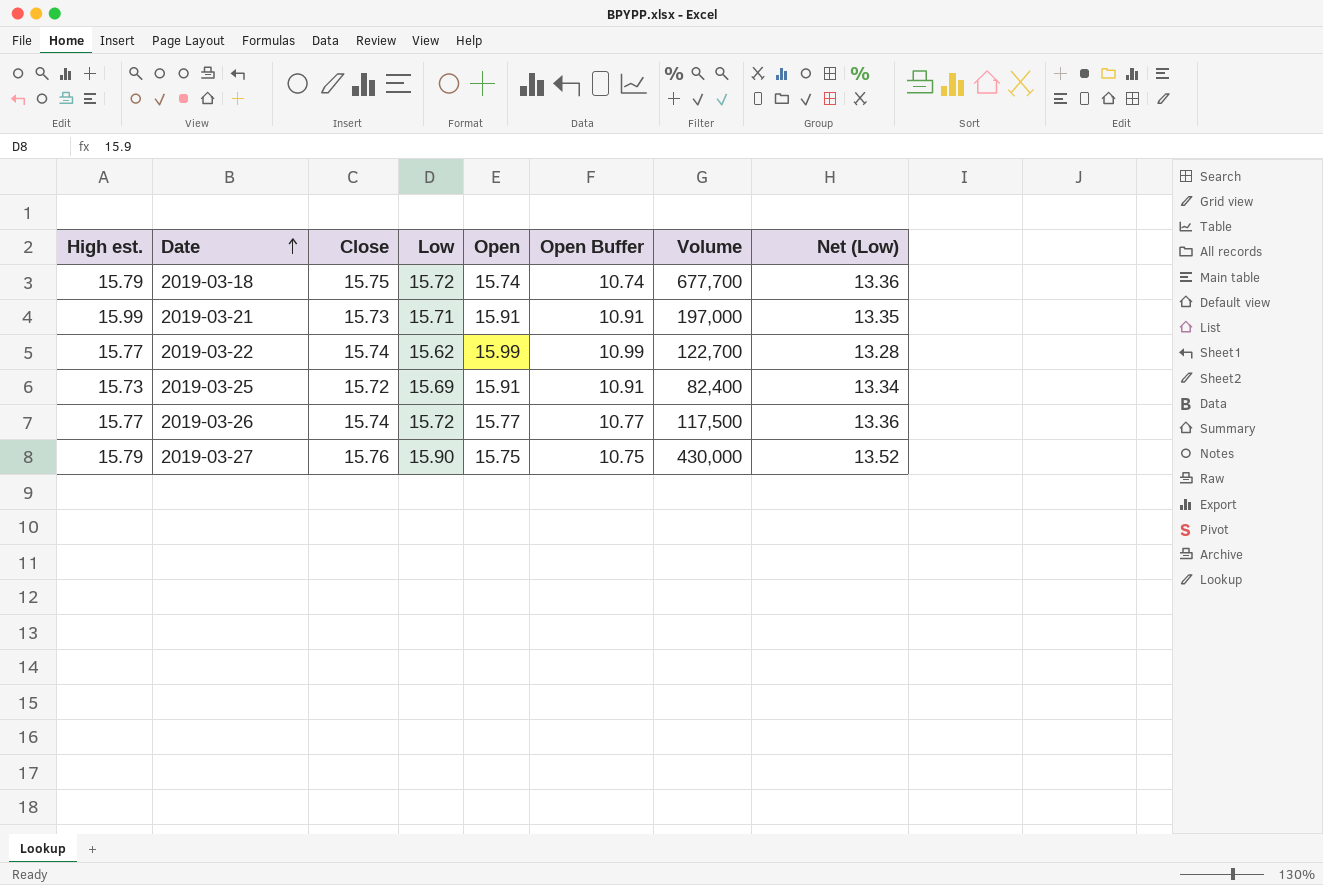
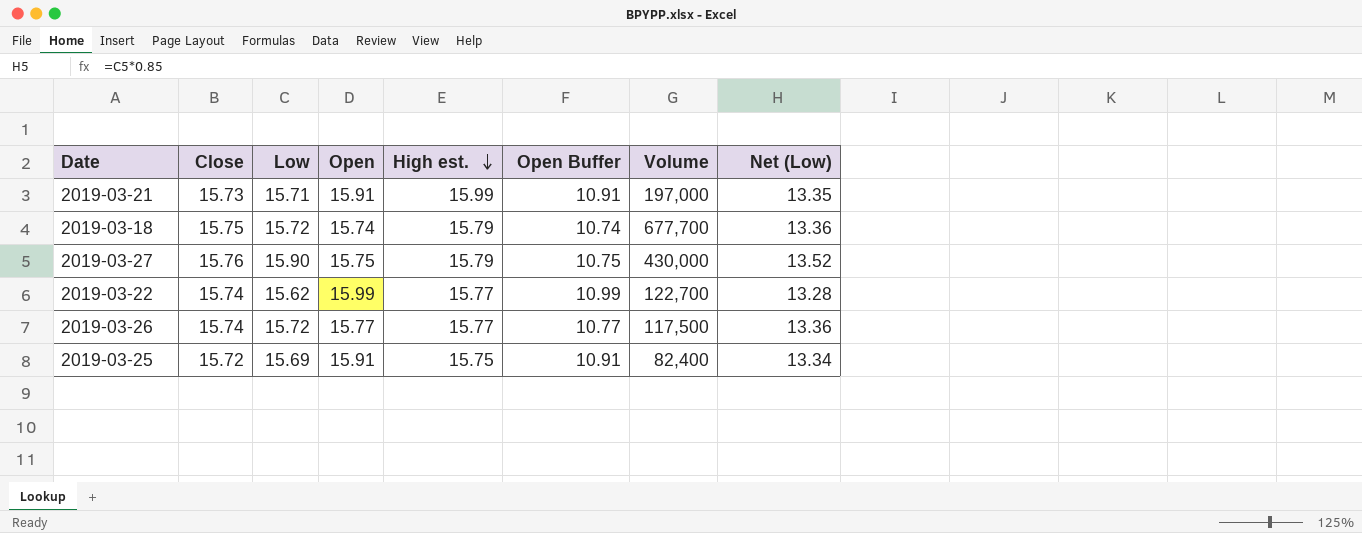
row order: Date ascending -> High est. descending
column High est. | position: 1 -> 5
2019-03-25 | High est.: 15.73 -> 15.75

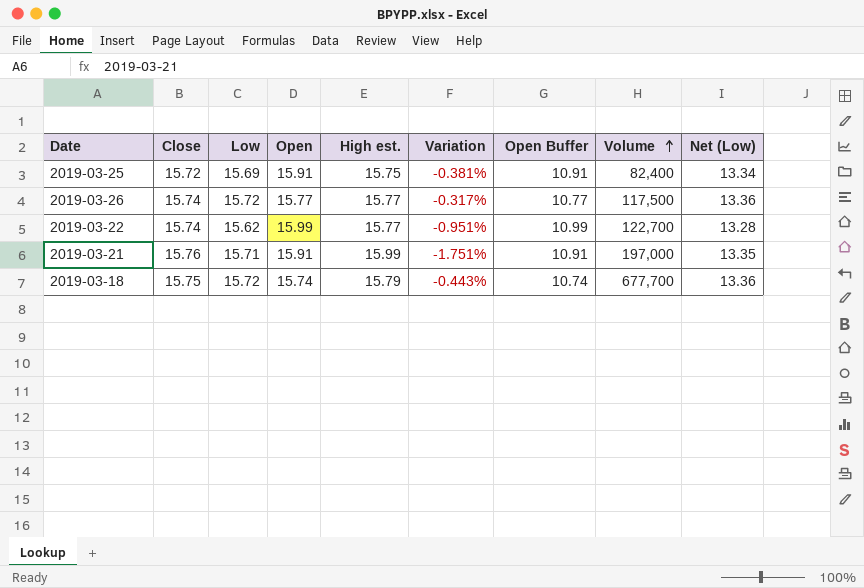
row order: High est. descending -> Volume ascending
column Variation | formula: none -> ([Low] - [High est.]) / [High est.]
row 2019-03-27: 15.76 | 15.90 | 15.75 | 15.79 | 10.75 | 430,000 | 13.52 -> none
2019-03-21 | Close: 15.73 -> 15.76

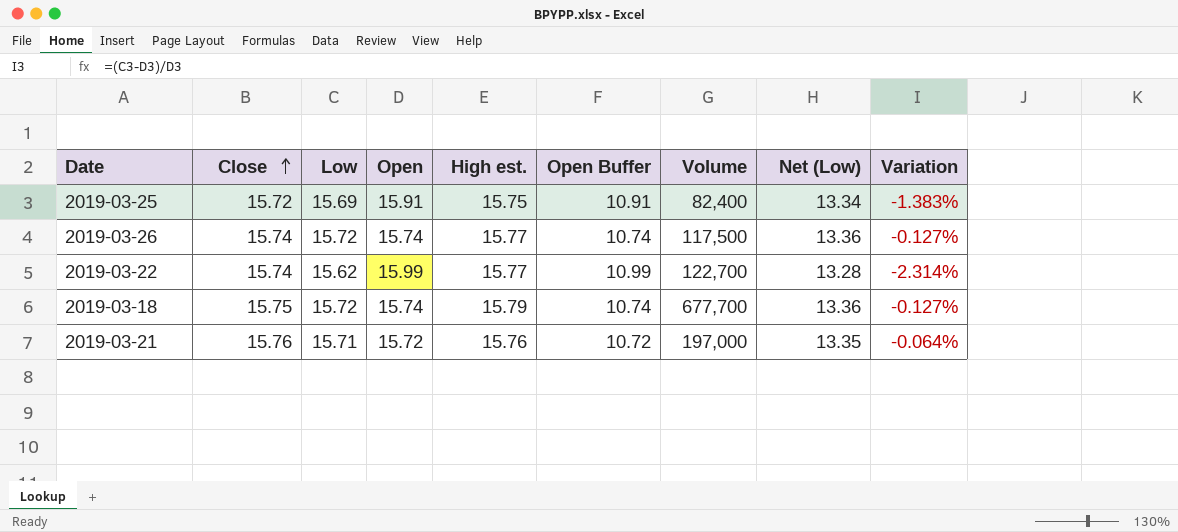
row order: Volume ascending -> Close ascending
column Variation | formula: ([Low] - [High est.]) / [High est.] -> ([Low] - [Open]) / [Open]
column Variation | position: 6 -> 9
2019-03-26 | Open: 15.77 -> 15.74
2019-03-26 | Open Buffer: 10.77 -> 10.74
2019-03-21 | Open: 15.91 -> 15.72
2019-03-21 | High est.: 15.99 -> 15.76
2019-03-21 | Open Buffer: 10.91 -> 10.72

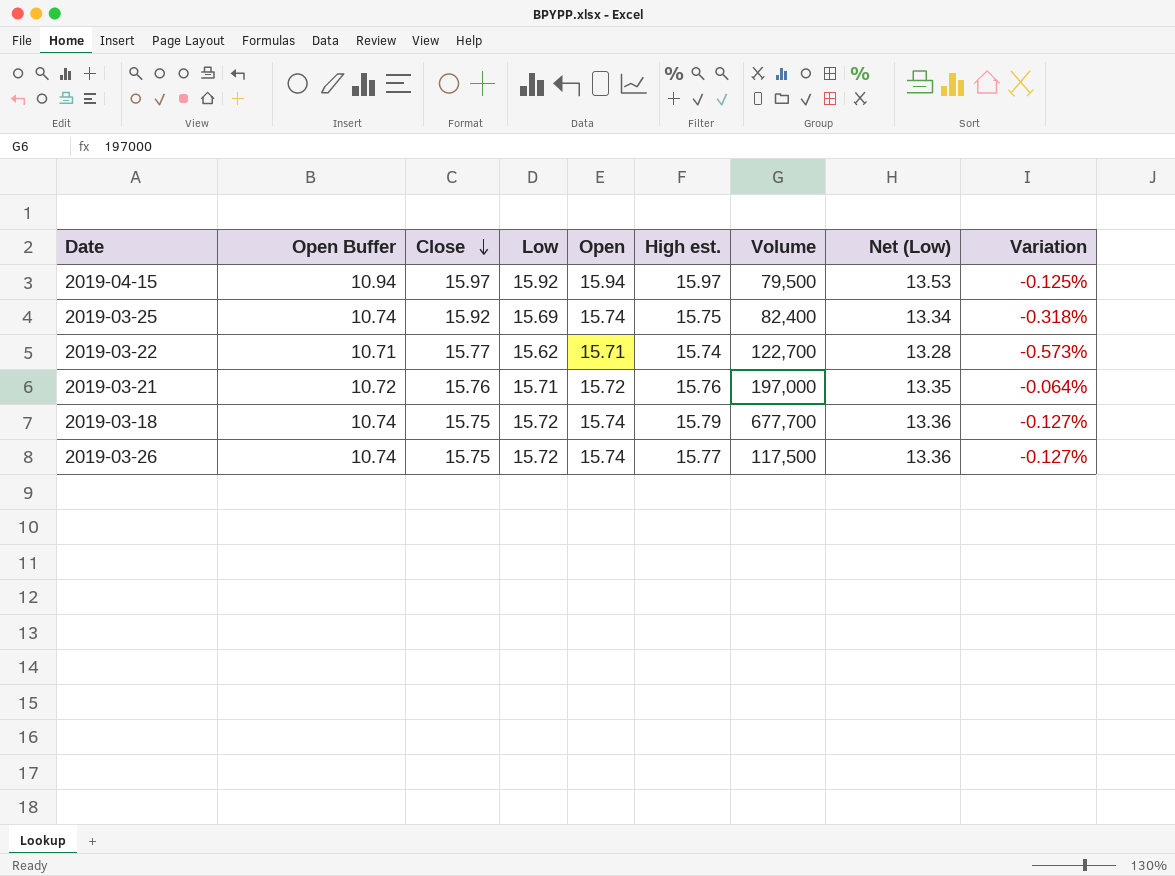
row order: Close ascending -> Close descending
column Open Buffer | position: 6 -> 2
row 2019-04-15: none -> 10.94 | 15.97 | 15.92 | 15.94 | 15.97 | 79,500 | 13.53 | -0.125%
2019-03-25 | Open Buffer: 10.91 -> 10.74
2019-03-25 | Close: 15.72 -> 15.92
2019-03-25 | Open: 15.91 -> 15.74
2019-03-25 | Variation: -1.383% -> -0.318%
2019-03-22 | Open Buffer: 10.99 -> 10.71
2019-03-22 | Close: 15.74 -> 15.77
2019-03-22 | Open: 15.99 -> 15.71
2019-03-22 | High est.: 15.77 -> 15.74
2019-03-22 | Variation: -2.314% -> -0.573%
2019-03-26 | Close: 15.74 -> 15.75

